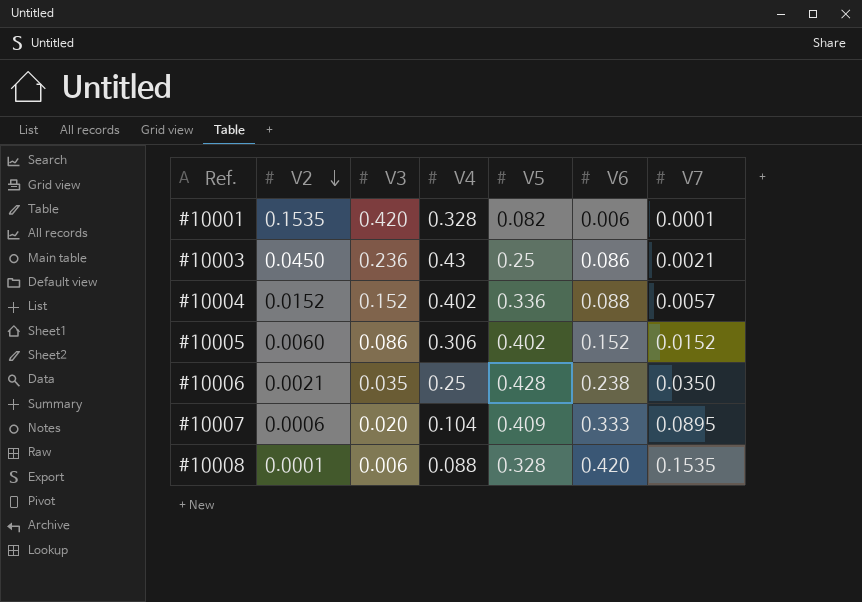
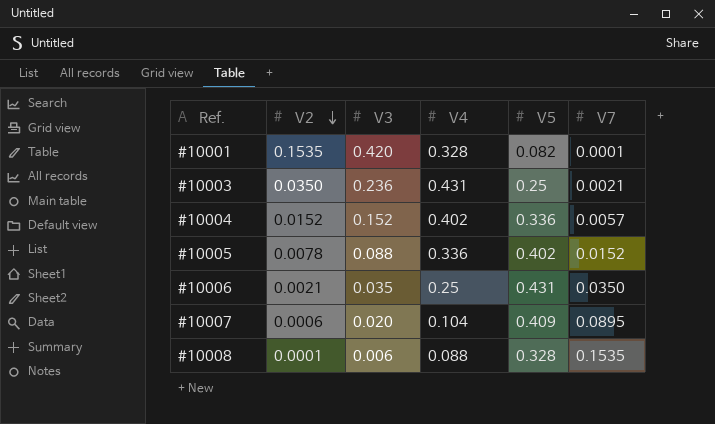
column V6 | position: 6 -> none
#10003 | V2: 0.0450 -> 0.0350
#10003 | V4: 0.43 -> 0.431
#10005 | V2: 0.0060 -> 0.0078
#10005 | V3: 0.086 -> 0.088
#10005 | V4: 0.306 -> 0.336
#10006 | V5: 0.428 -> 0.431

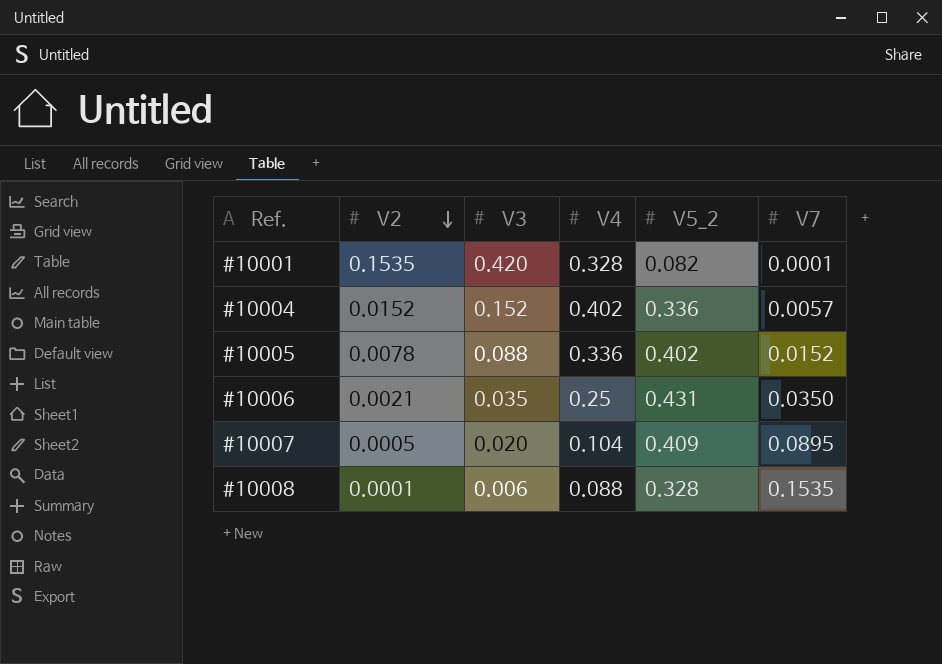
column name: V5 -> V5_2
row #10003: 0.0350 | 0.236 | 0.431 | 0.25 | 0.0021 -> none
#10007 | V2: 0.0006 -> 0.0005

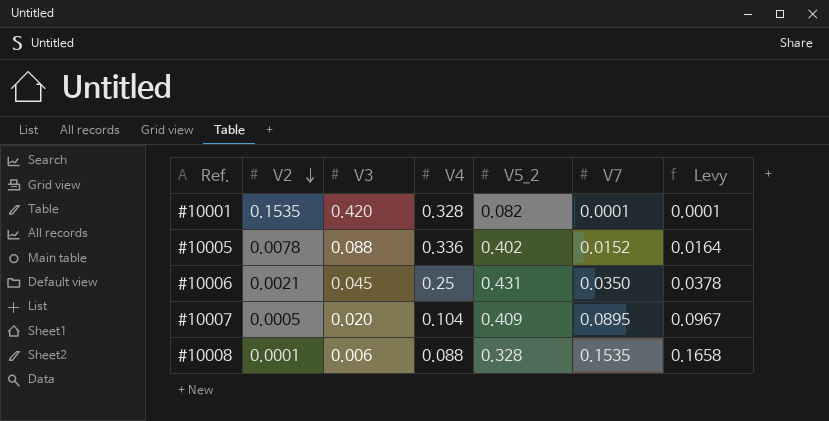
column Levy | formula: none -> [V7] * 1.08
row #10004: 0.0152 | 0.152 | 0.402 | 0.336 | 0.0057 -> none
#10006 | V3: 0.035 -> 0.045

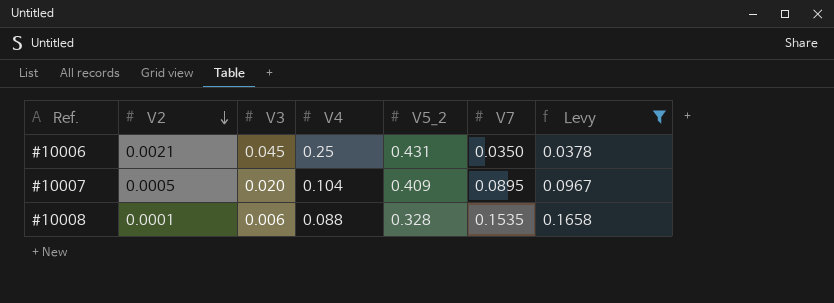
filter: none -> Levy >= 0.0378

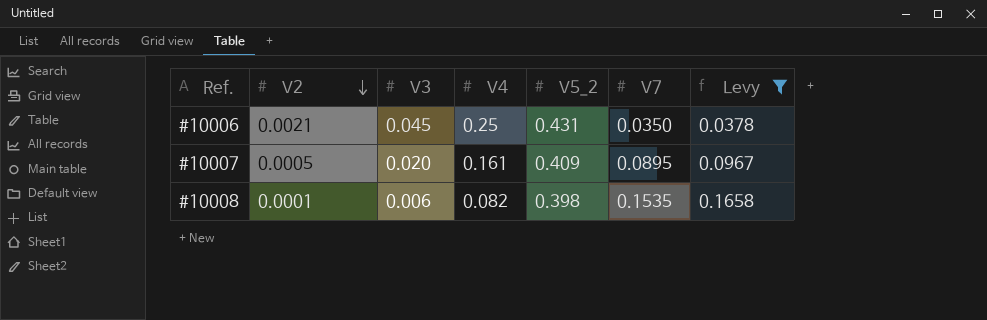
#10007 | V4: 0.104 -> 0.161
#10008 | V4: 0.088 -> 0.082
#10008 | V5_2: 0.328 -> 0.398

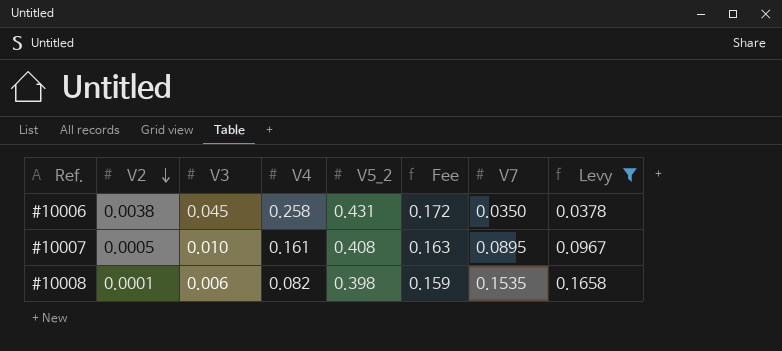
column Fee | formula: none -> [V5_2] * 0.4
#10006 | V2: 0.0021 -> 0.0038
#10006 | V4: 0.25 -> 0.258
#10007 | V3: 0.020 -> 0.010
#10007 | V5_2: 0.409 -> 0.408

